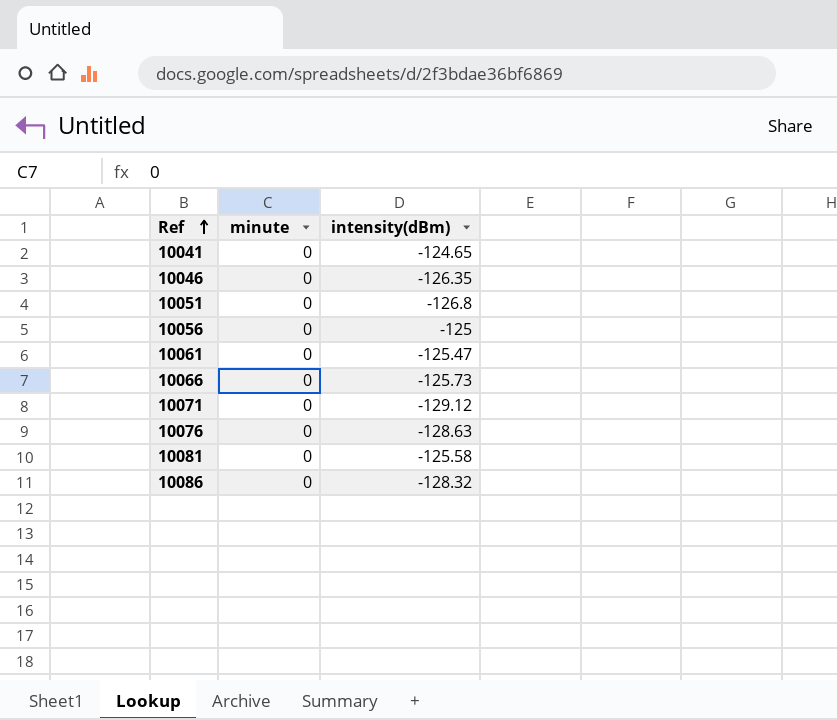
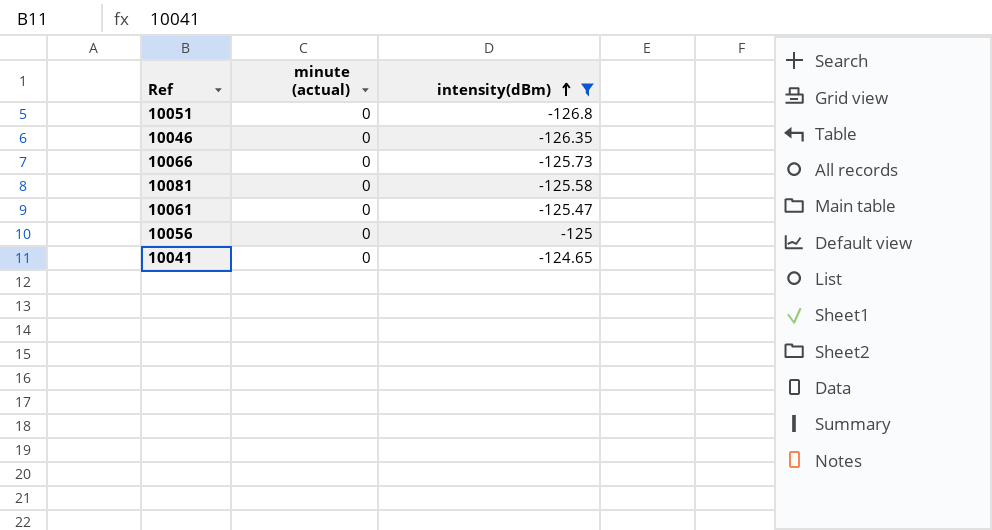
filter: none -> intensity(dBm) >= -126.8
row order: Ref ascending -> intensity(dBm) ascending
column name: minute -> minute (actual)

